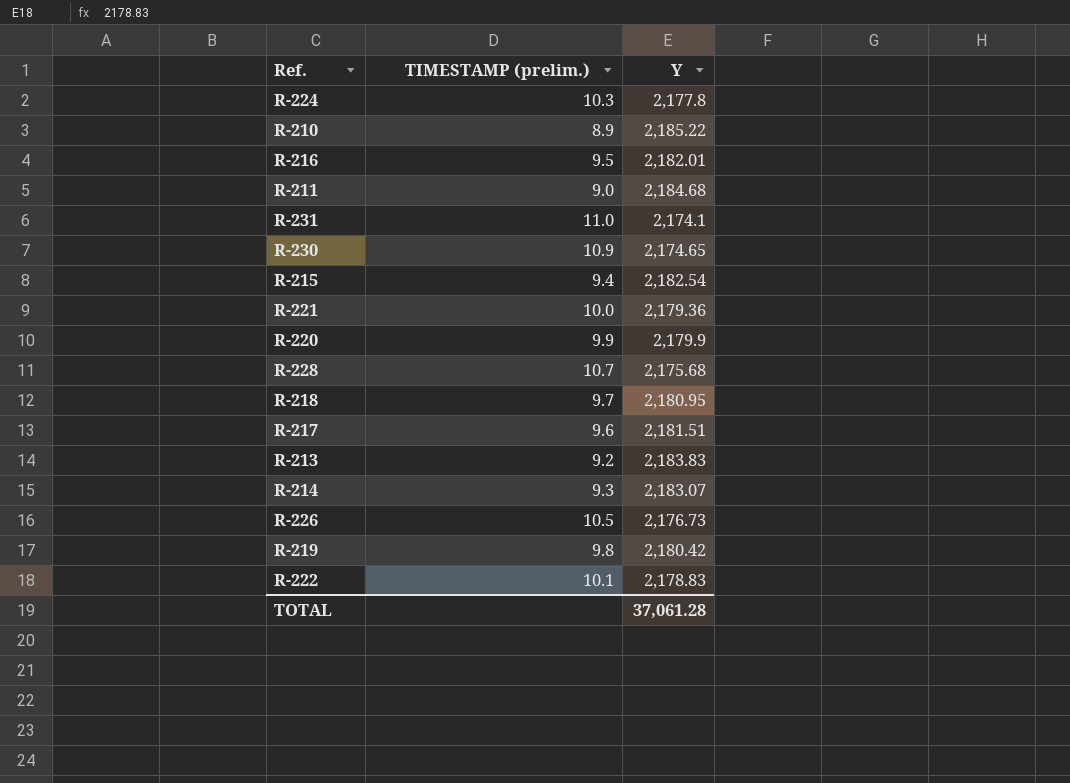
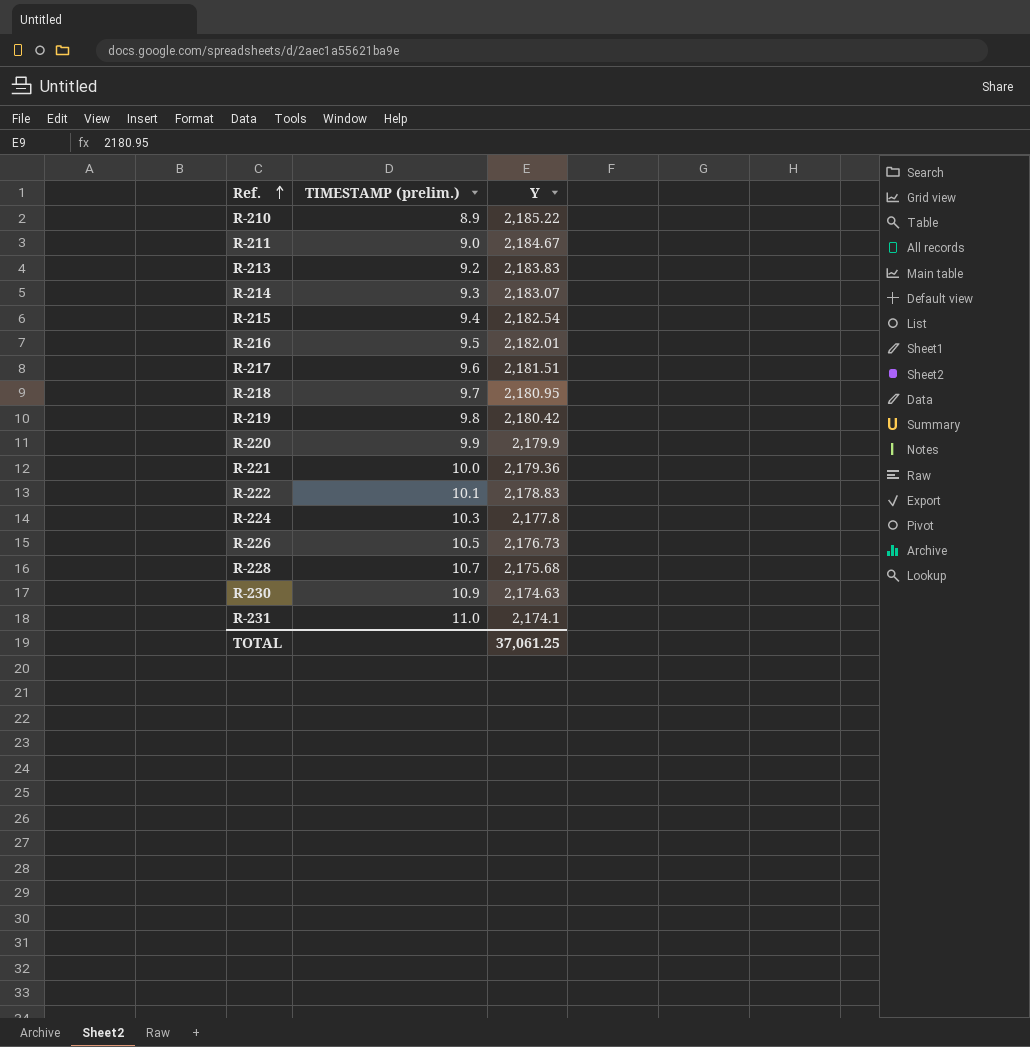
row order: none -> Ref. ascending
R-211 | Y: 2,184.68 -> 2,184.67
R-230 | Y: 2,174.65 -> 2,174.63
TOTAL | Y: 37,061.28 -> 37,061.25

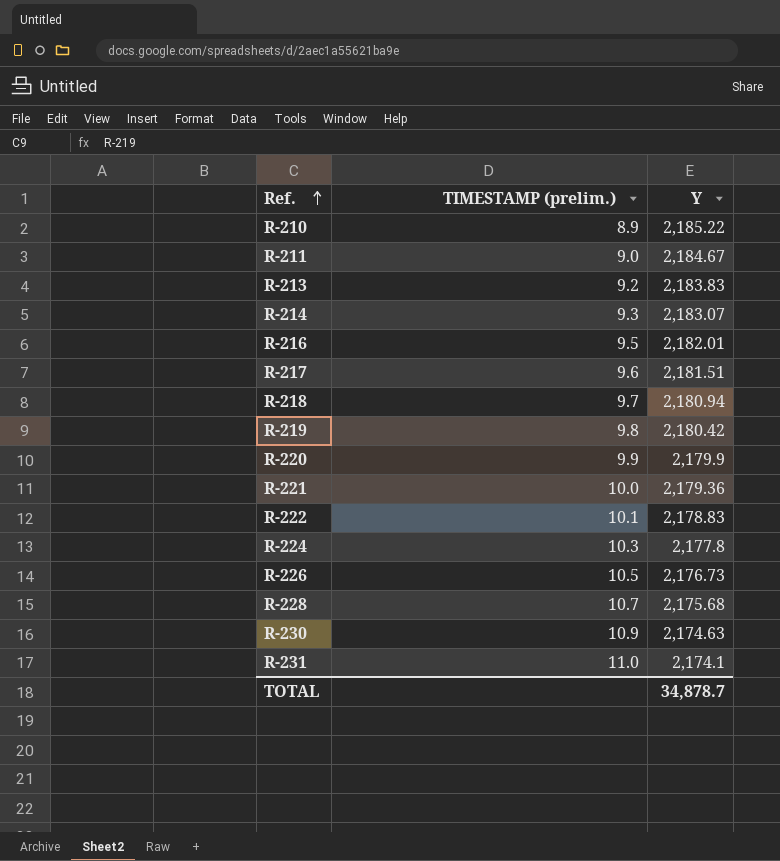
row R-215: 9.4 | 2,182.54 -> none
R-218 | Y: 2,180.95 -> 2,180.94
TOTAL | Y: 37,061.25 -> 34,878.7

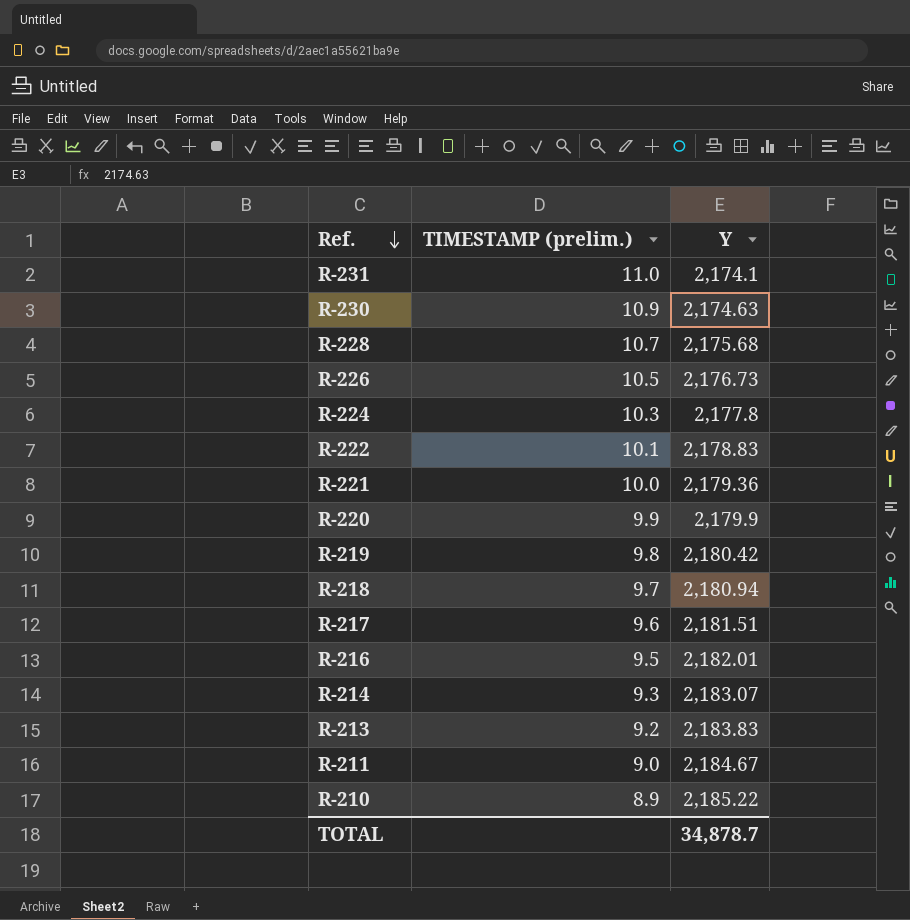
row order: Ref. ascending -> Ref. descending

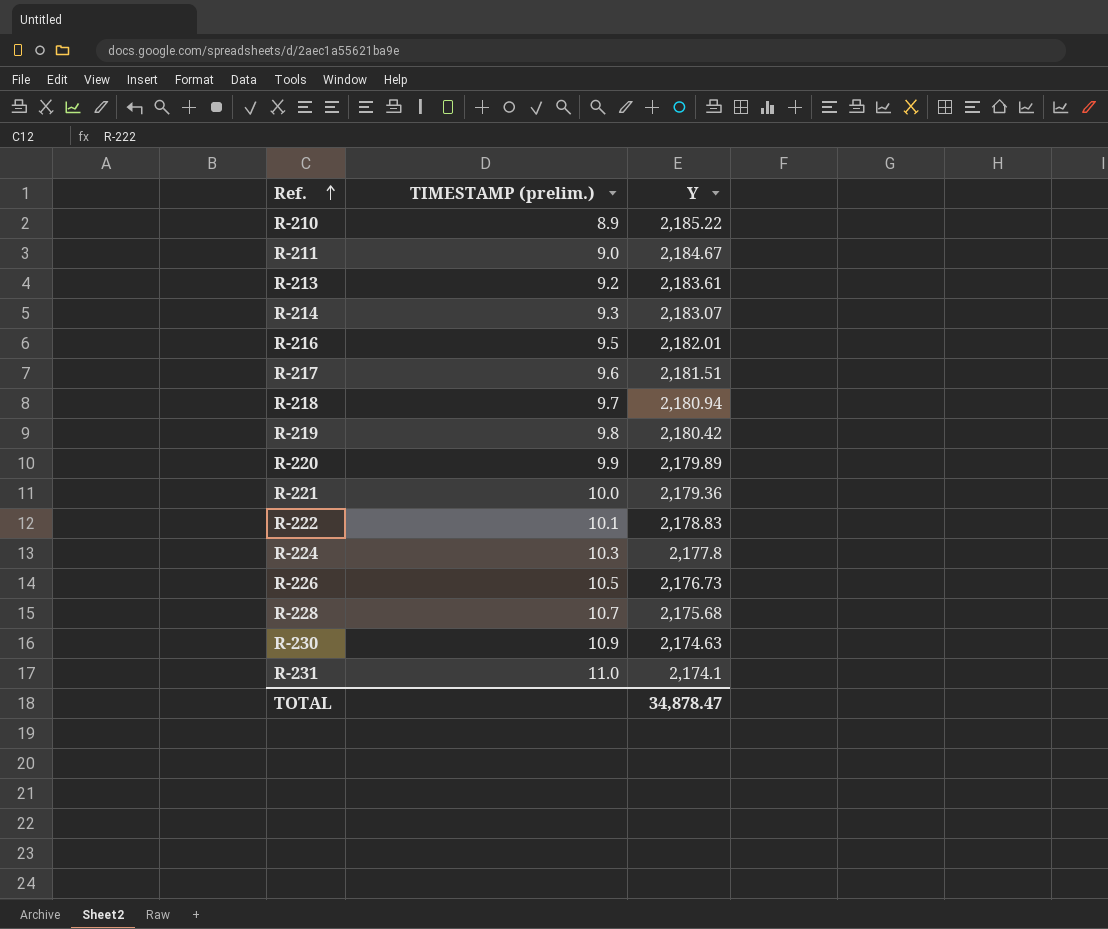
row order: Ref. descending -> Ref. ascending
R-213 | Y: 2,183.83 -> 2,183.61
R-220 | Y: 2,179.9 -> 2,179.89
TOTAL | Y: 34,878.7 -> 34,878.47

